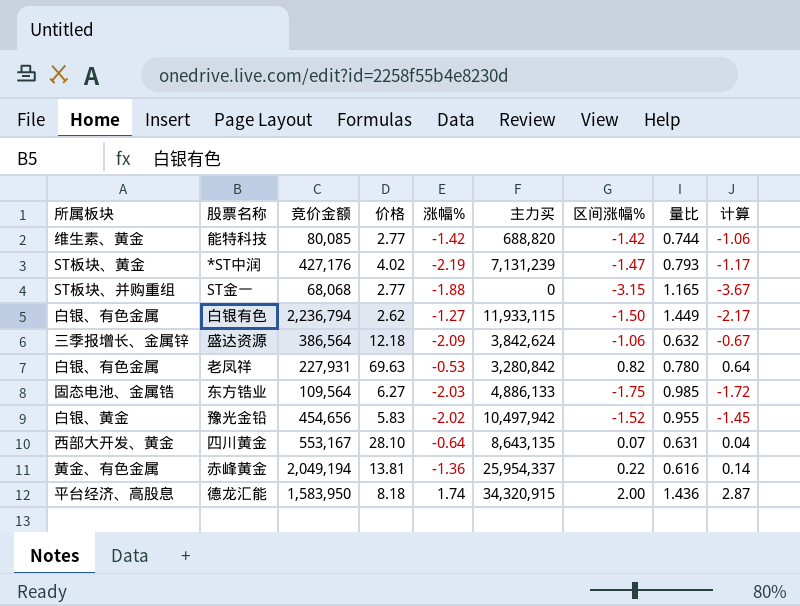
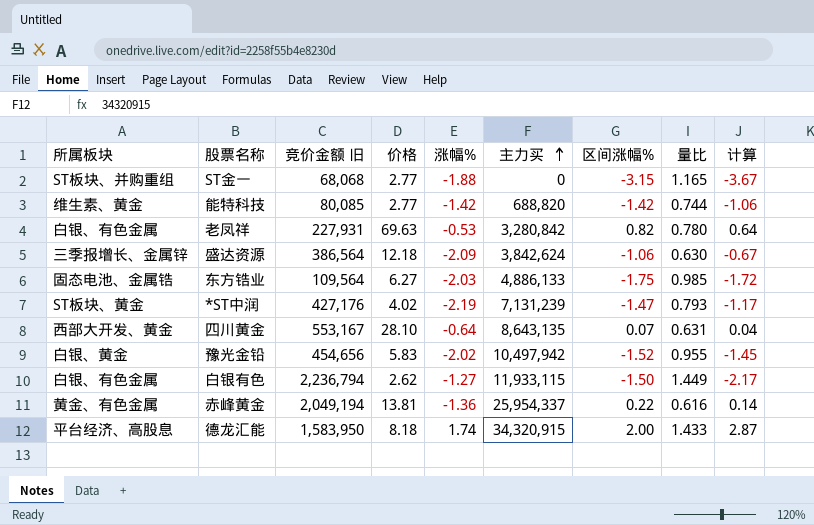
row order: none -> 主力买 ascending
column name: 竞价金额 -> 竞价金额 旧
盛达资源 | 量比: 0.632 -> 0.630
德龙汇能 | 量比: 1.436 -> 1.433

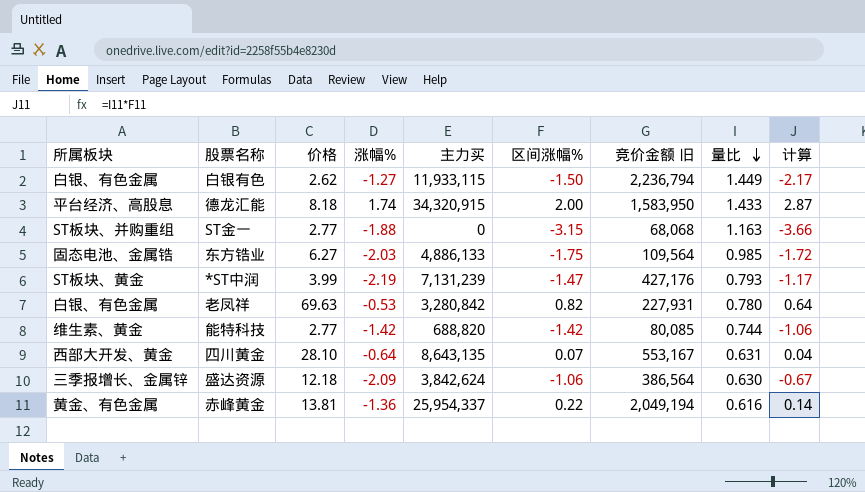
row order: 主力买 ascending -> 量比 descending
column 竞价金额 旧 | position: 3 -> 7
row 豫光金铅: 白银、黄金 | 454,656 | 5.83 | -2.02 | 10,497,942 | -1.52 | 0.955 | -1.45 -> none
ST金一 | 量比: 1.165 -> 1.163
ST金一 | 计算: -3.67 -> -3.66
*ST中润 | 价格: 4.02 -> 3.99

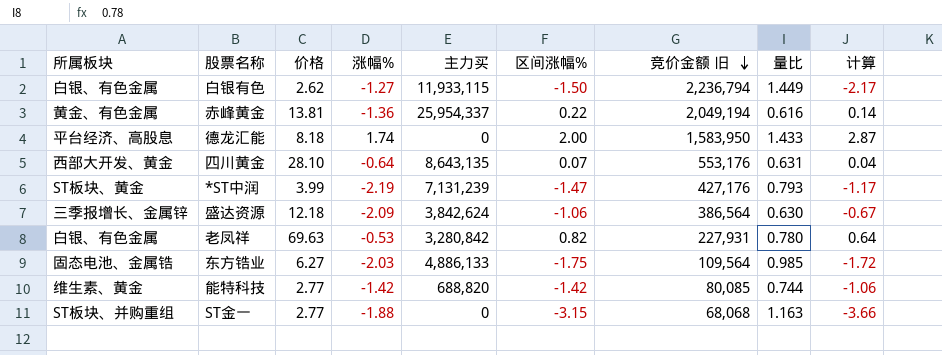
row order: 量比 descending -> 竞价金额 旧 descending
德龙汇能 | 主力买: 34,320,915 -> 0
四川黄金 | 竞价金额 旧: 553,167 -> 553,176

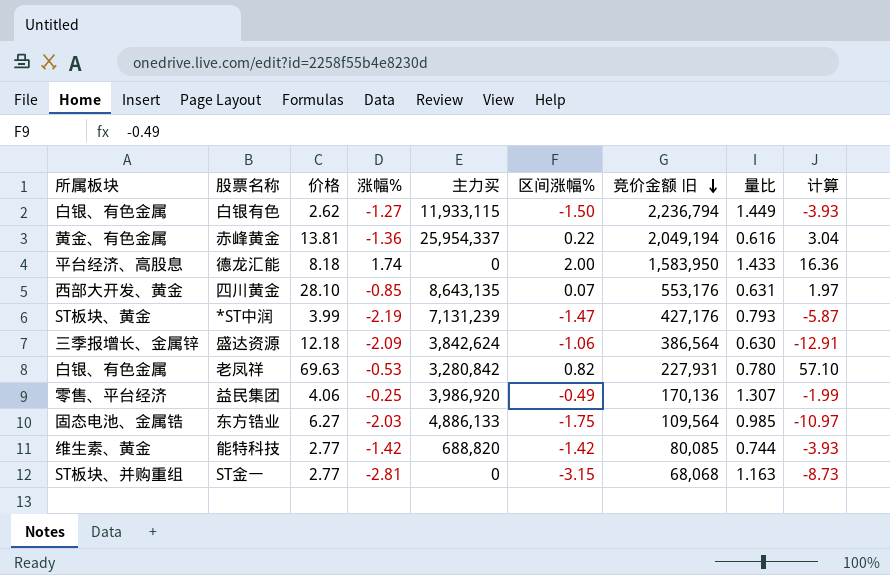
column 计算 | formula: [区间涨幅%] * [量比] -> [价格] * [区间涨幅%]
四川黄金 | 涨幅%: -0.64 -> -0.85
row 益民集团: none -> 零售、平台经济 | 4.06 | -0.25 | 3,986,920 | -0.49 | 170,136 | 1.307 | -1.99
ST金一 | 涨幅%: -1.88 -> -2.81

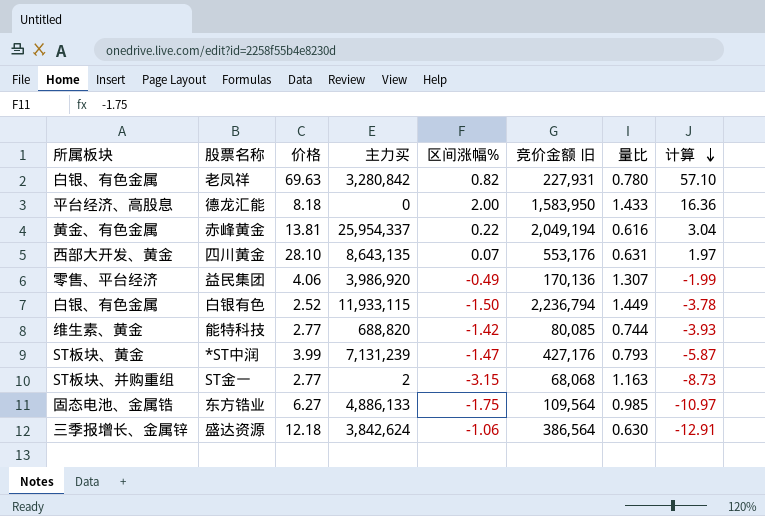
row order: 竞价金额 旧 descending -> 计算 descending
column 涨幅% | position: 4 -> none
白银有色 | 价格: 2.62 -> 2.52
白银有色 | 计算: -3.93 -> -3.78
ST金一 | 主力买: 0 -> 2

